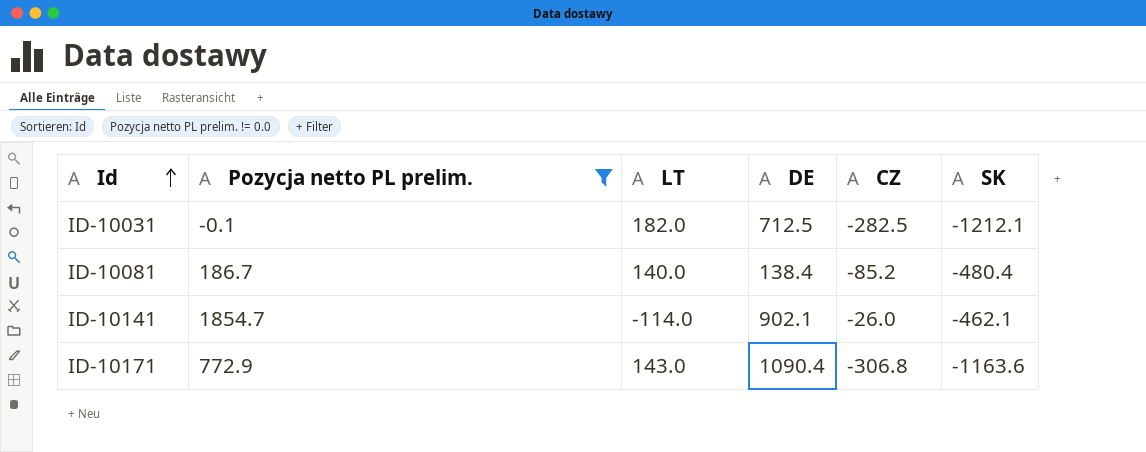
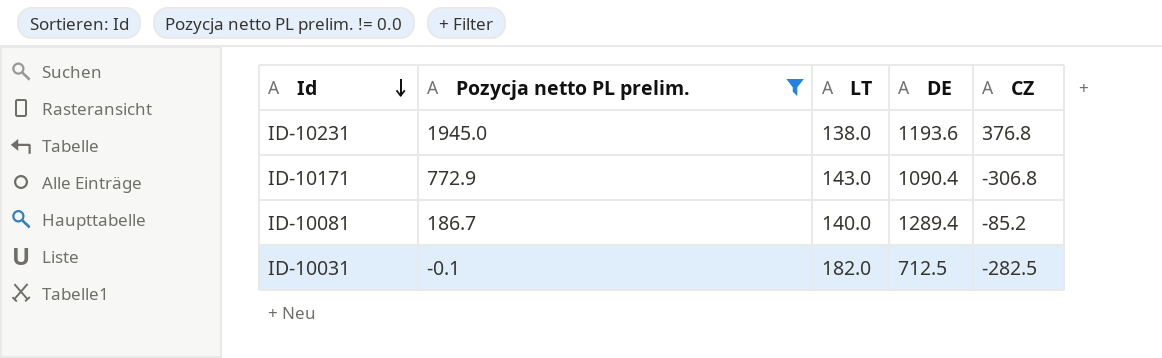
row order: Id ascending -> Id descending
column SK | position: 6 -> none
row ID-10141: 1854.7 | -114.0 | 902.1 | -26.0 | -462.1 -> none
row ID-10231: none -> 1945.0 | 138.0 | 1193.6 | 376.8
ID-10081 | DE: 138.4 -> 1289.4

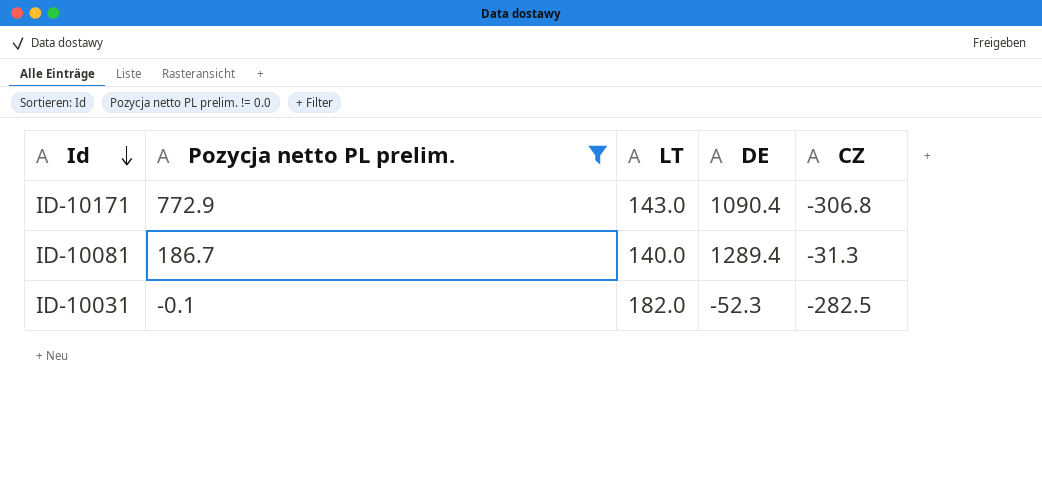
row ID-10231: 1945.0 | 138.0 | 1193.6 | 376.8 -> none
ID-10081 | CZ: -85.2 -> -31.3
ID-10031 | DE: 712.5 -> -52.3

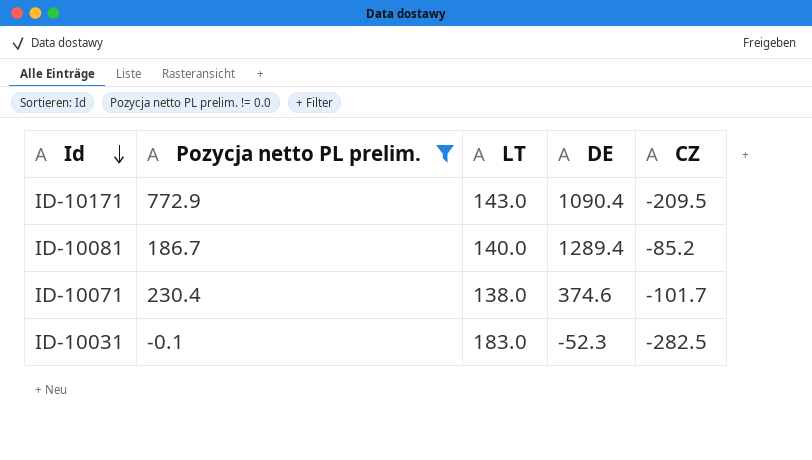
ID-10171 | CZ: -306.8 -> -209.5
ID-10081 | CZ: -31.3 -> -85.2
row ID-10071: none -> 230.4 | 138.0 | 374.6 | -101.7
ID-10031 | LT: 182.0 -> 183.0

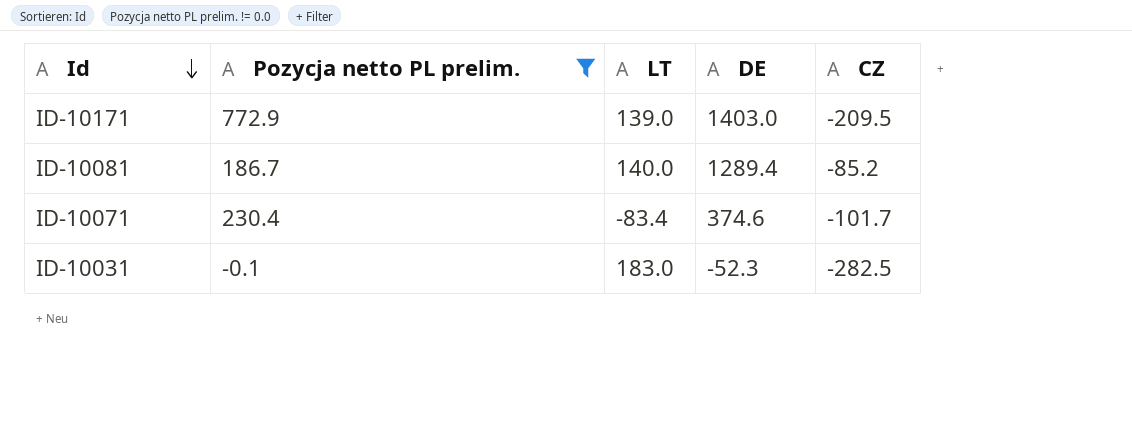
ID-10171 | LT: 143.0 -> 139.0
ID-10171 | DE: 1090.4 -> 1403.0
ID-10071 | LT: 138.0 -> -83.4

